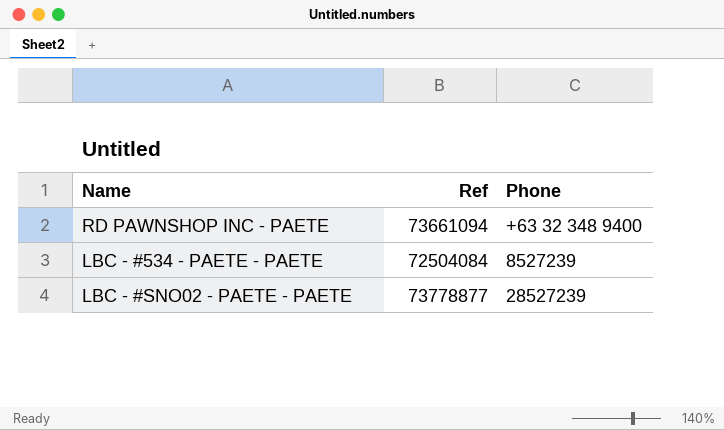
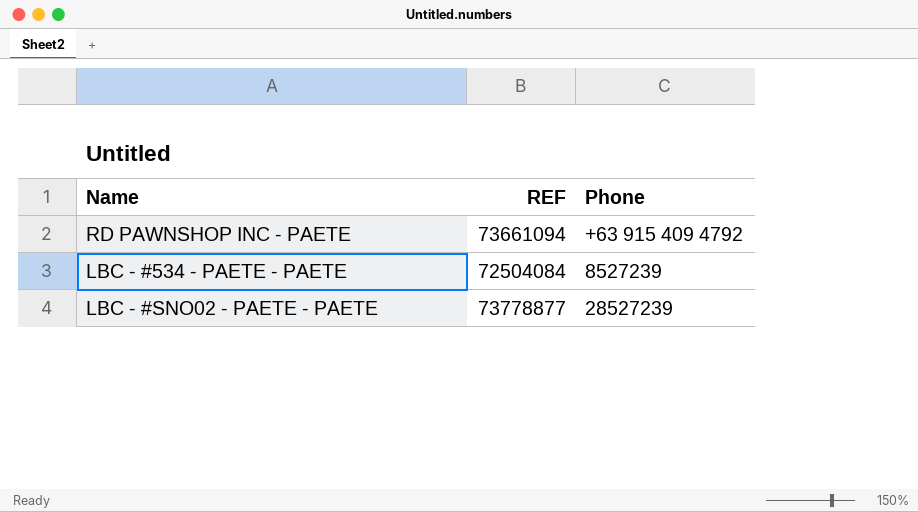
column name: Ref -> REF
RD PAWNSHOP INC - PAETE | Phone: +63 32 348 9400 -> +63 915 409 4792

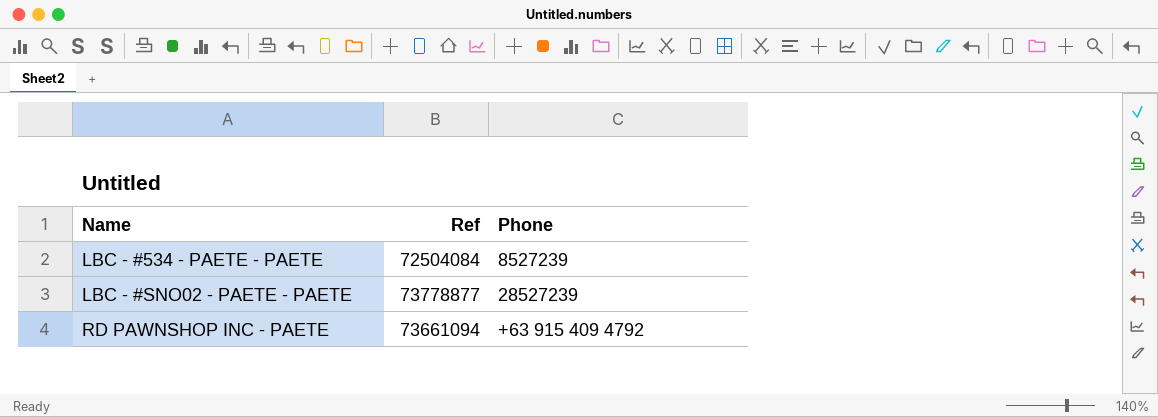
row order: none -> Name ascending
column name: REF -> Ref

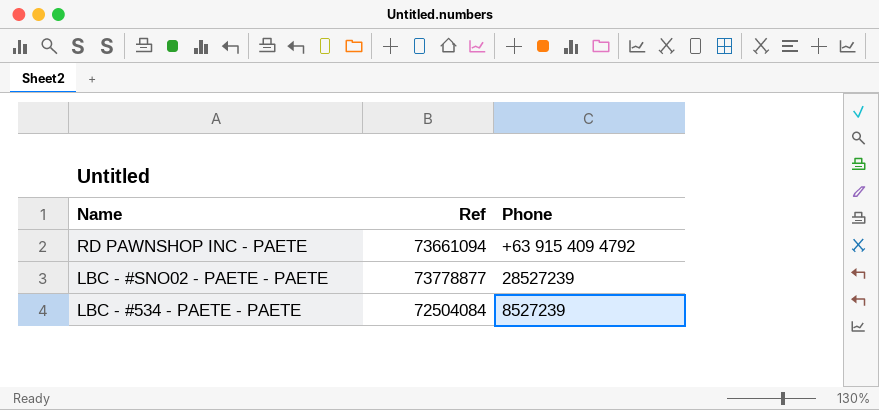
row order: Name ascending -> Name descending

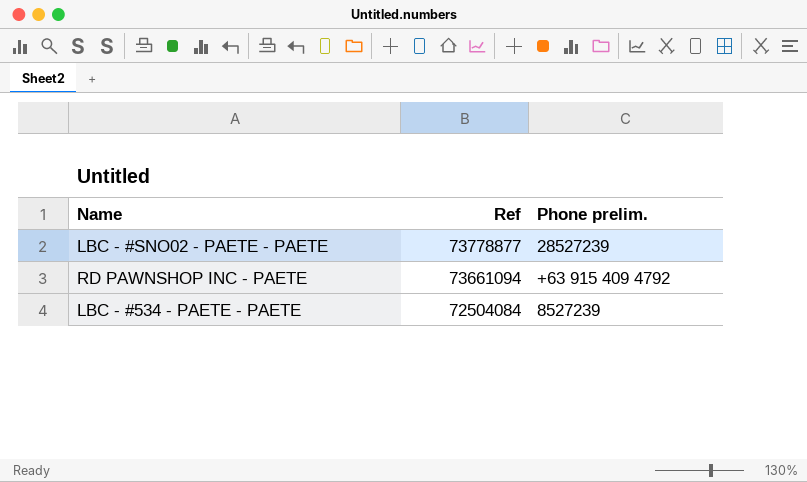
row order: Name descending -> Ref descending
column name: Phone -> Phone prelim.

